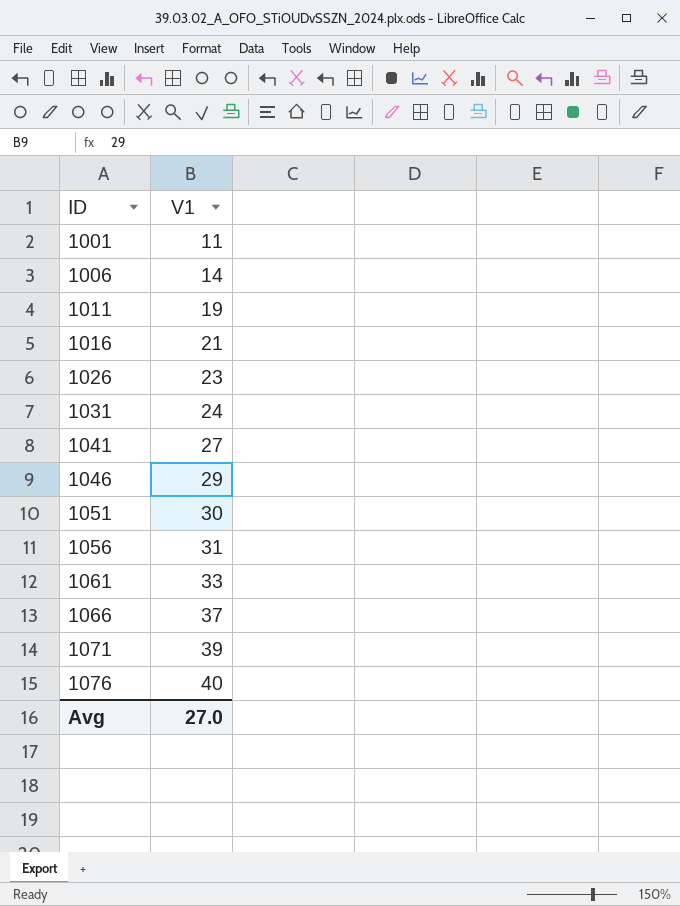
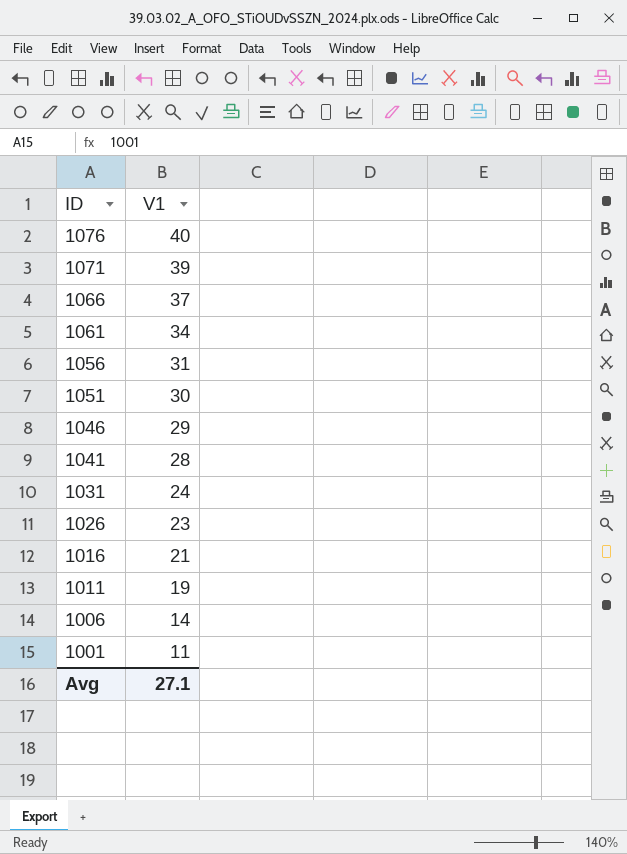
row order: ID ascending -> ID descending
1061 | V1: 33 -> 34
1041 | V1: 27 -> 28
Avg | V1: 27.0 -> 27.1

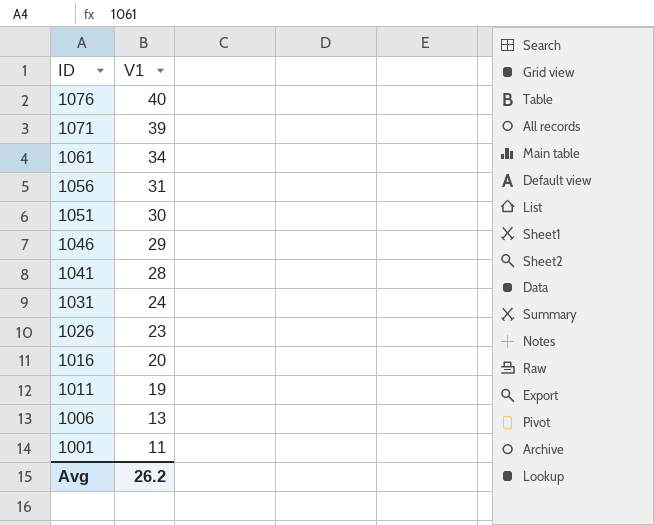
row 1066: 37 -> none
1016 | V1: 21 -> 20
1006 | V1: 14 -> 13
Avg | V1: 27.1 -> 26.2

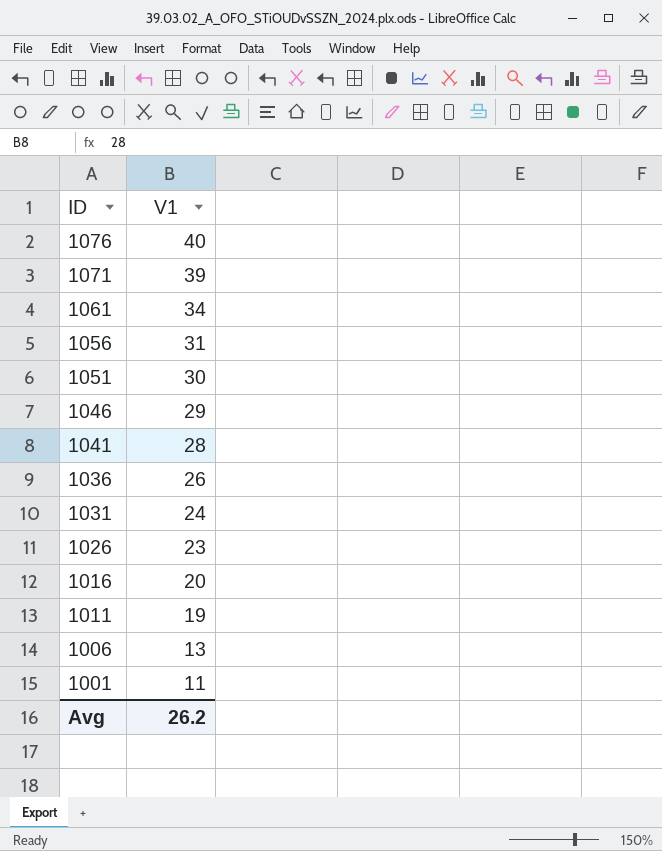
row 1036: none -> 26

